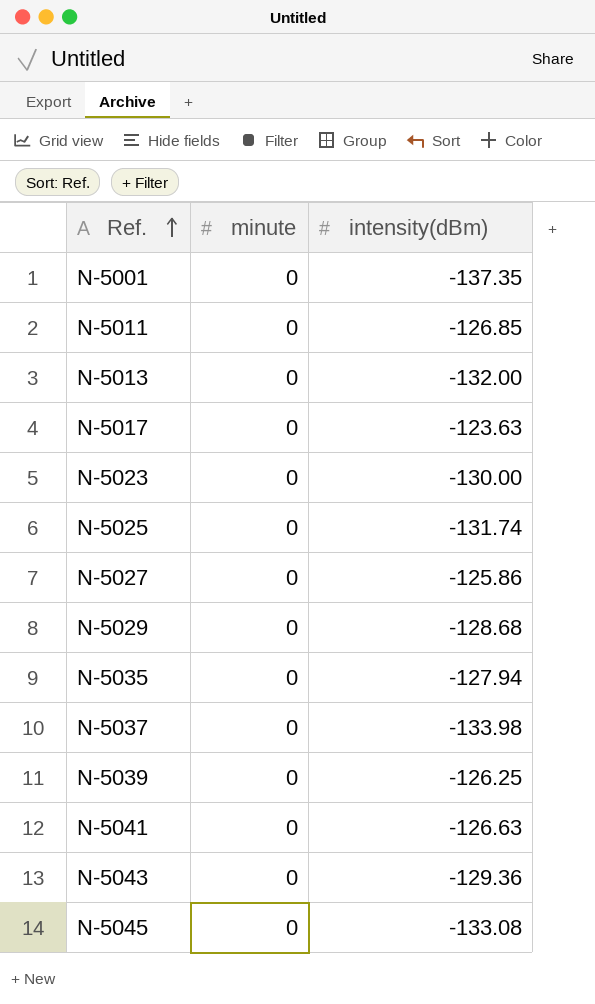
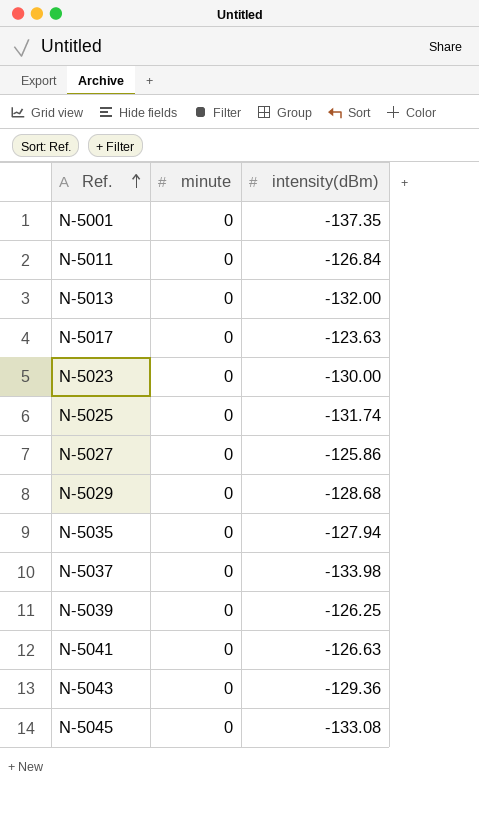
N-5011 | intensity(dBm): -126.85 -> -126.84

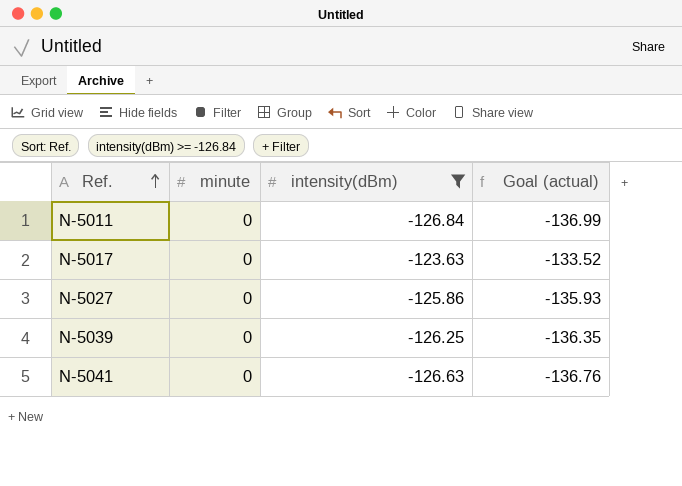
filter: none -> intensity(dBm) >= -126.84
column Goal (actual) | formula: none -> [intensity(dBm)] * 1.08

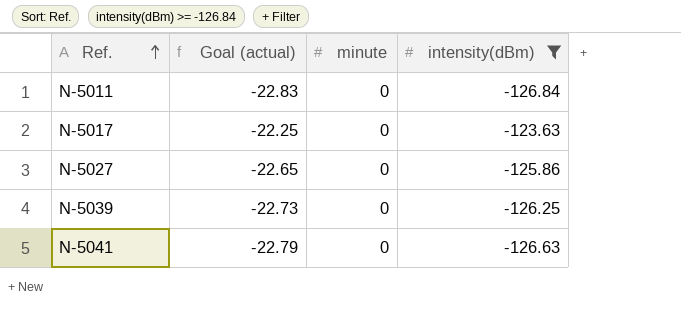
column Goal (actual) | formula: [intensity(dBm)] * 1.08 -> [intensity(dBm)] * 0.18
column Goal (actual) | position: 4 -> 2

